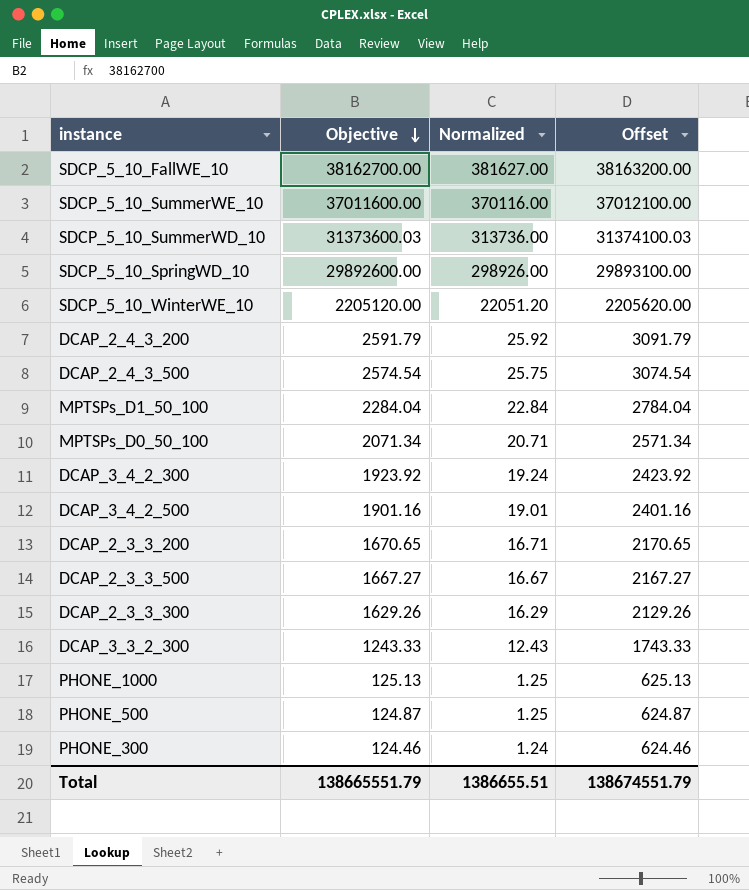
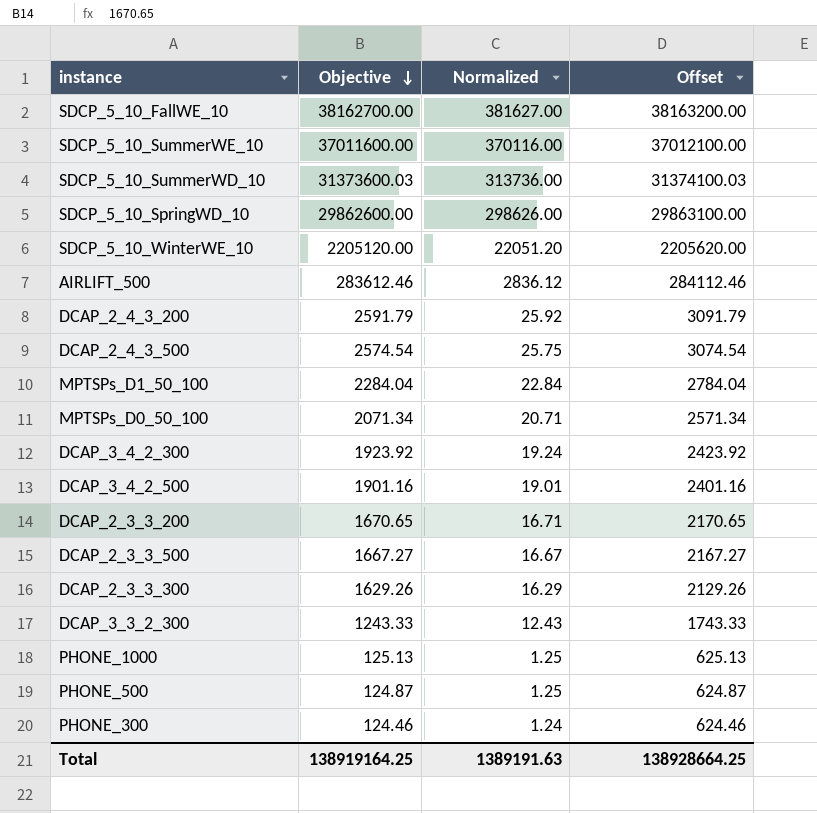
SDCP_5_10_SpringWD_10 | Objective: 29892600.00 -> 29862600.00
SDCP_5_10_SpringWD_10 | Normalized: 298926.00 -> 298626.00
SDCP_5_10_SpringWD_10 | Offset: 29893100.00 -> 29863100.00
row AIRLIFT_500: none -> 283612.46 | 2836.12 | 284112.46
Total | Objective: 138665551.79 -> 138919164.25
Total | Normalized: 1386655.51 -> 1389191.63
Total | Offset: 138674551.79 -> 138928664.25

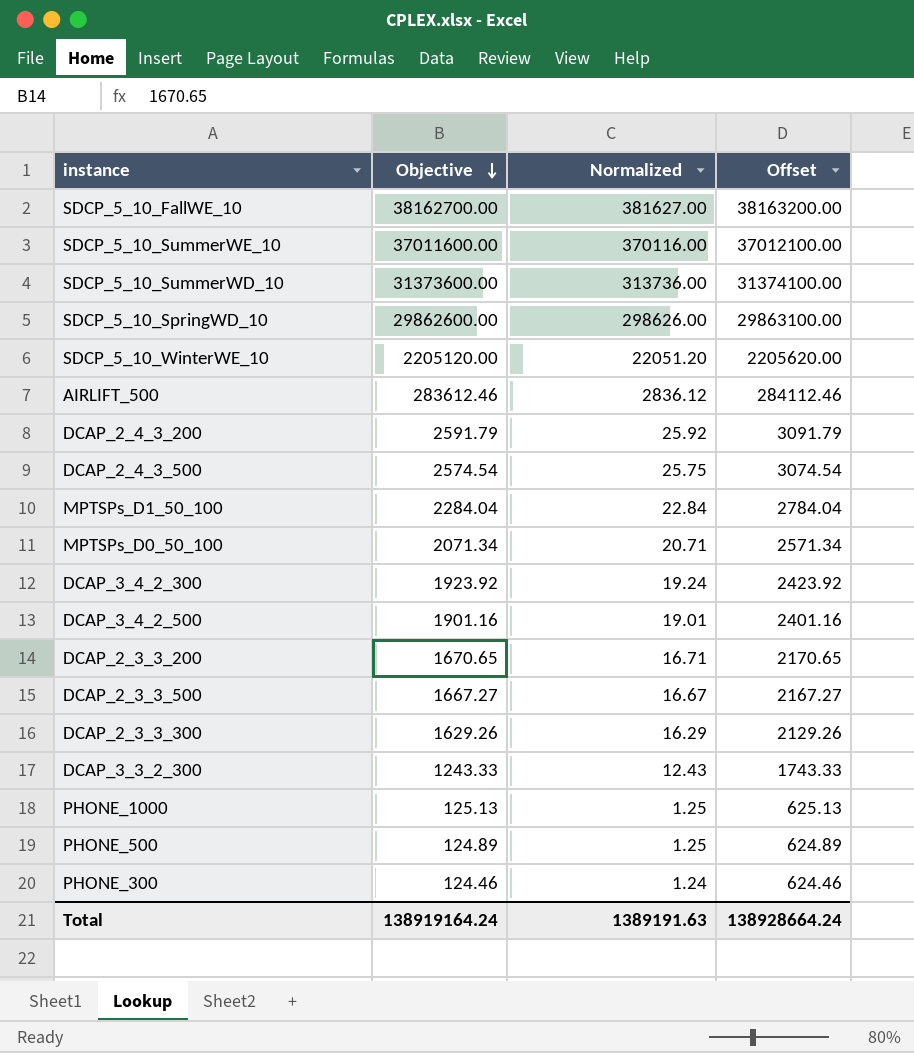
SDCP_5_10_SummerWD_10 | Objective: 31373600.03 -> 31373600.00
SDCP_5_10_SummerWD_10 | Offset: 31374100.03 -> 31374100.00
PHONE_500 | Objective: 124.87 -> 124.89
PHONE_500 | Offset: 624.87 -> 624.89
Total | Objective: 138919164.25 -> 138919164.24
Total | Offset: 138928664.25 -> 138928664.24

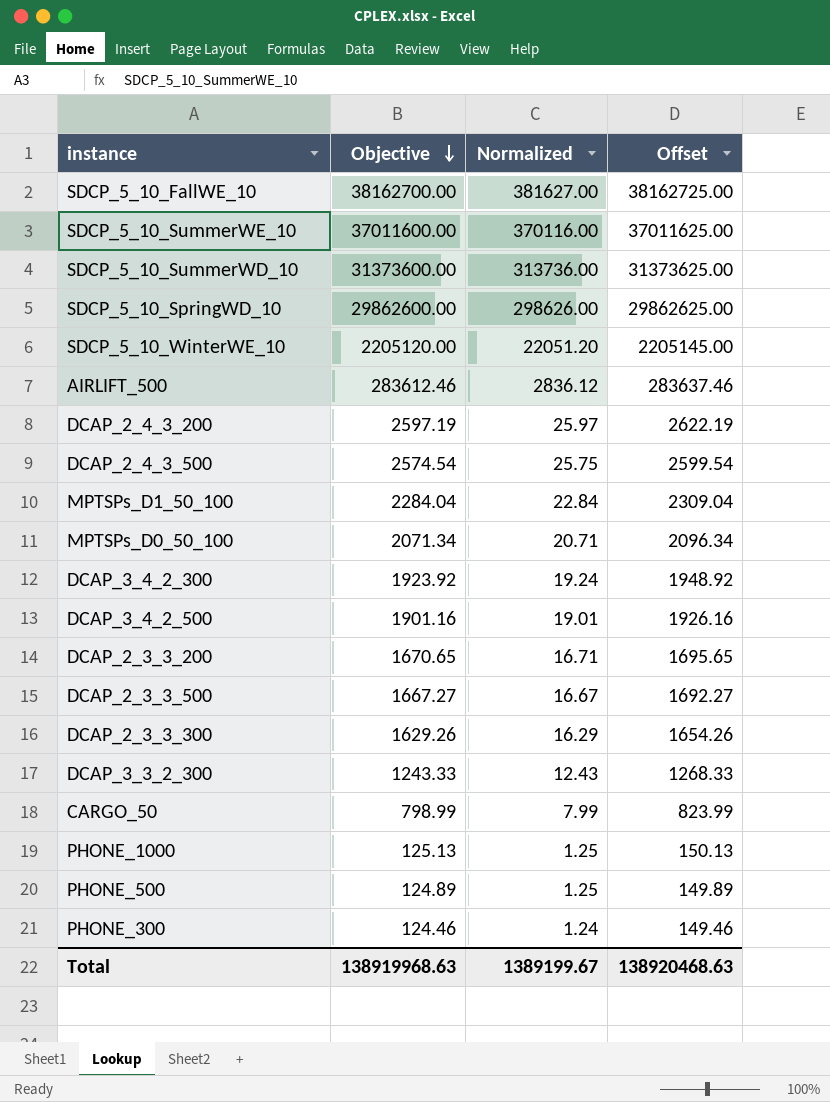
column Offset | formula: [Objective] + 500 -> [Objective] + 25
DCAP_2_4_3_200 | Objective: 2591.79 -> 2597.19
DCAP_2_4_3_200 | Normalized: 25.92 -> 25.97
row CARGO_50: none -> 798.99 | 7.99 | 823.99
Total | Objective: 138919164.24 -> 138919968.63
Total | Normalized: 1389191.63 -> 1389199.67
Total | Offset: 138928664.24 -> 138920468.63

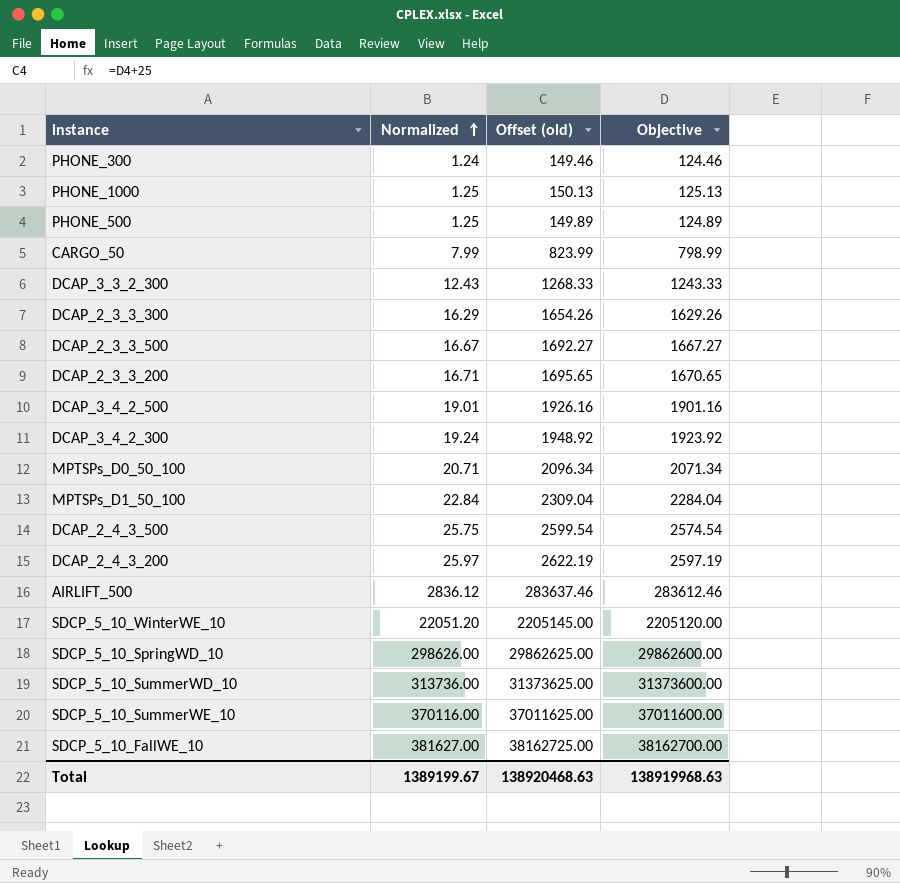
row order: Objective descending -> Normalized ascending
column name: Offset -> Offset (old)
column Objective | position: 2 -> 4

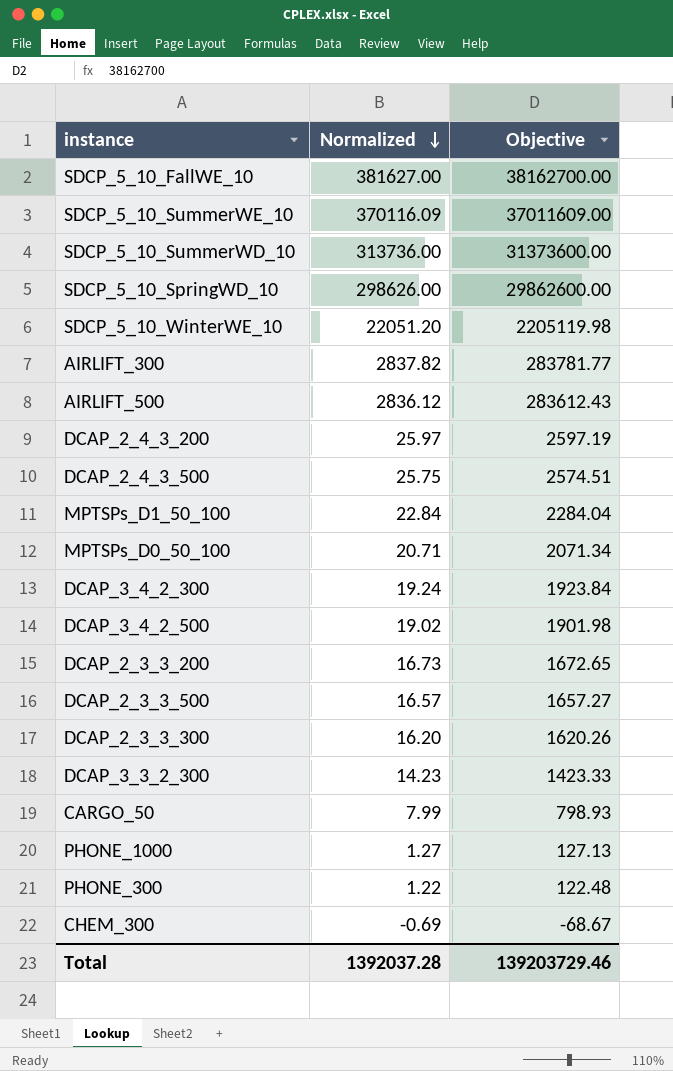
row order: Normalized ascending -> Normalized descending
column Offset (old) | formula: [Objective] + 25 -> none
row PHONE_500: 1.25 | 149.89 | 124.89 -> none
SDCP_5_10_SummerWE_10 | Normalized: 370116.00 -> 370116.09
SDCP_5_10_SummerWE_10 | Objective: 37011600.00 -> 37011609.00
SDCP_5_10_WinterWE_10 | Objective: 2205120.00 -> 2205119.98
row AIRLIFT_300: none -> 2837.82 | 283781.77
AIRLIFT_500 | Objective: 283612.46 -> 283612.43
DCAP_2_4_3_500 | Objective: 2574.54 -> 2574.51
DCAP_3_4_2_300 | Objective: 1923.92 -> 1923.84
DCAP_3_4_2_500 | Normalized: 19.01 -> 19.02
DCAP_3_4_2_500 | Objective: 1901.16 -> 1901.98
DCAP_2_3_3_200 | Normalized: 16.71 -> 16.73
DCAP_2_3_3_200 | Objective: 1670.65 -> 1672.65
DCAP_2_3_3_500 | Normalized: 16.67 -> 16.57
DCAP_2_3_3_500 | Objective: 1667.27 -> 1657.27
DCAP_2_3_3_300 | Normalized: 16.29 -> 16.20
DCAP_2_3_3_300 | Objective: 1629.26 -> 1620.26
DCAP_3_3_2_300 | Normalized: 12.43 -> 14.23
DCAP_3_3_2_300 | Objective: 1243.33 -> 1423.33
CARGO_50 | Objective: 798.99 -> 798.93
PHONE_1000 | Normalized: 1.25 -> 1.27
PHONE_1000 | Objective: 125.13 -> 127.13
PHONE_300 | Normalized: 1.24 -> 1.22
PHONE_300 | Objective: 124.46 -> 122.48
row CHEM_300: none -> -0.69 | -68.67
Total | Normalized: 1389199.67 -> 1392037.28
Total | Objective: 138919968.63 -> 139203729.46

